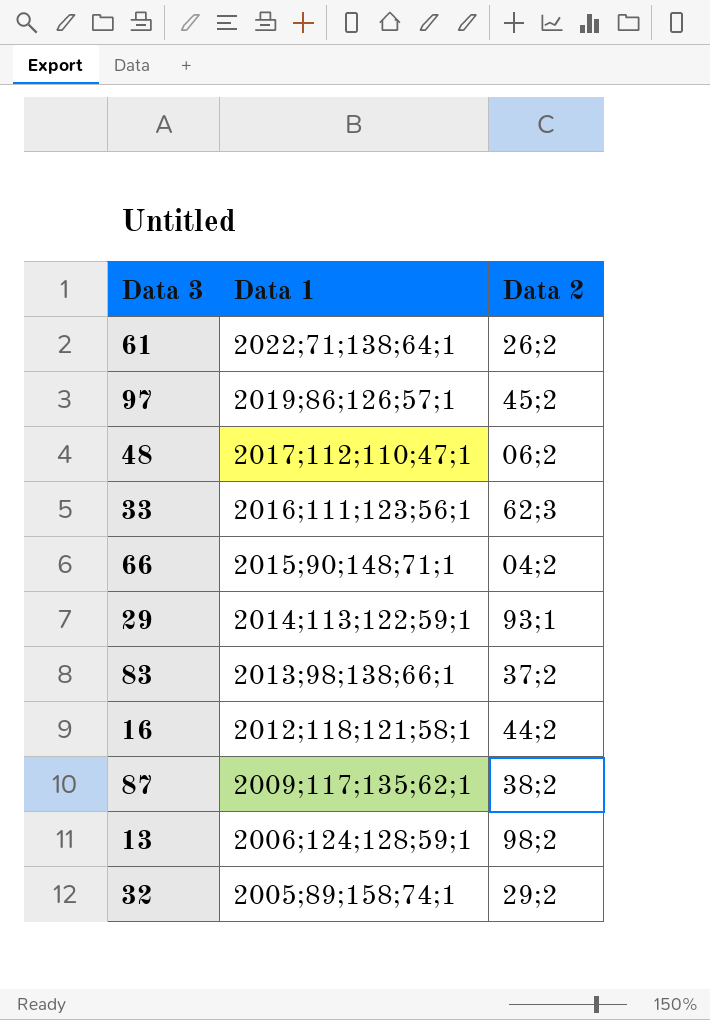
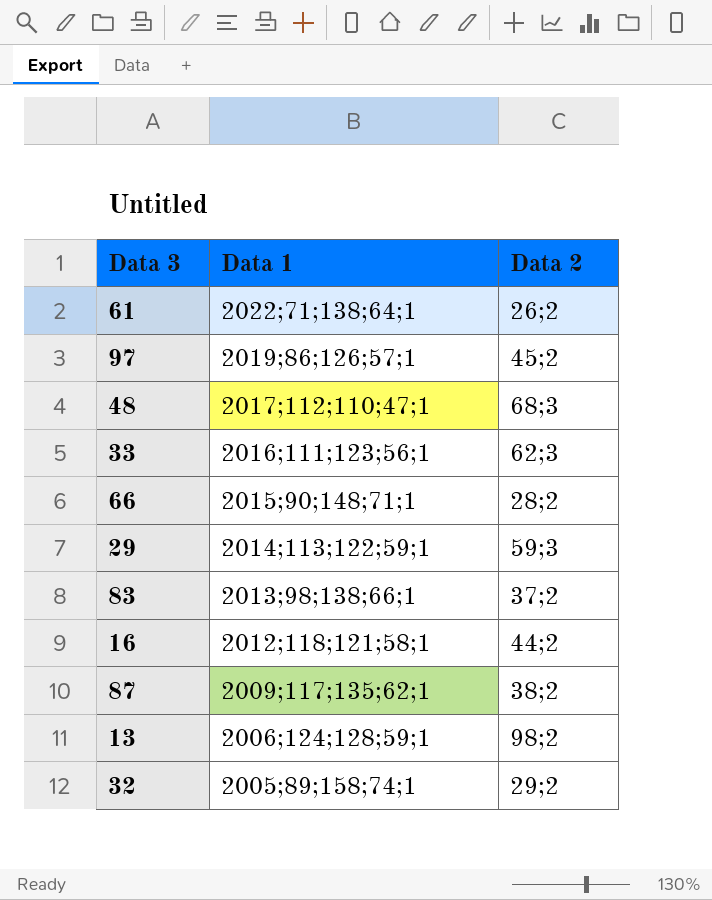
48 | Data 2: 06;2 -> 68;3
66 | Data 2: 04;2 -> 28;2
29 | Data 2: 93;1 -> 59;3

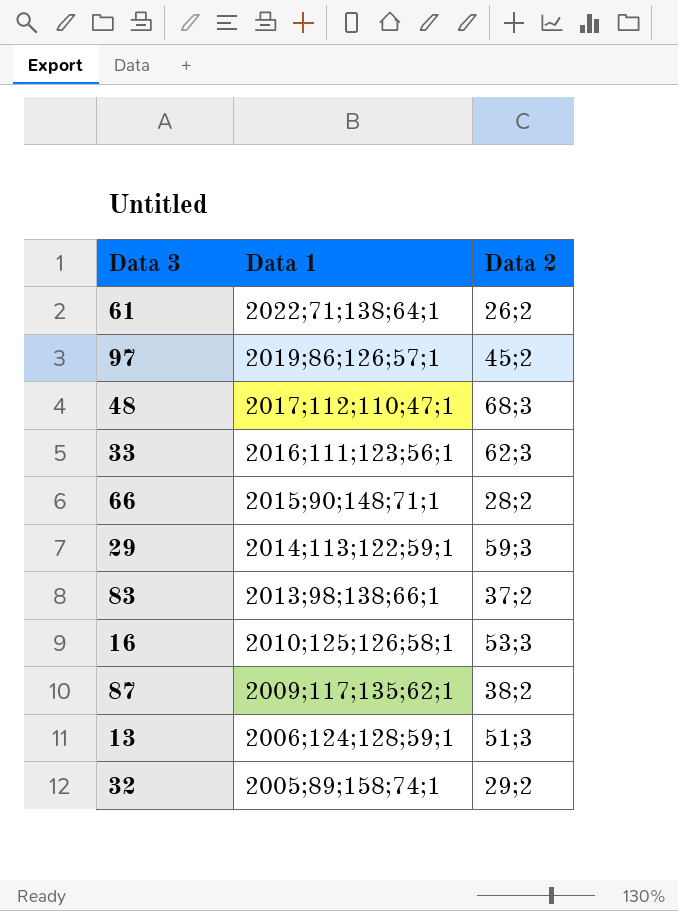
16 | Data 1: 2012;118;121;58;1 -> 2010;125;126;58;1
16 | Data 2: 44;2 -> 53;3
13 | Data 2: 98;2 -> 51;3

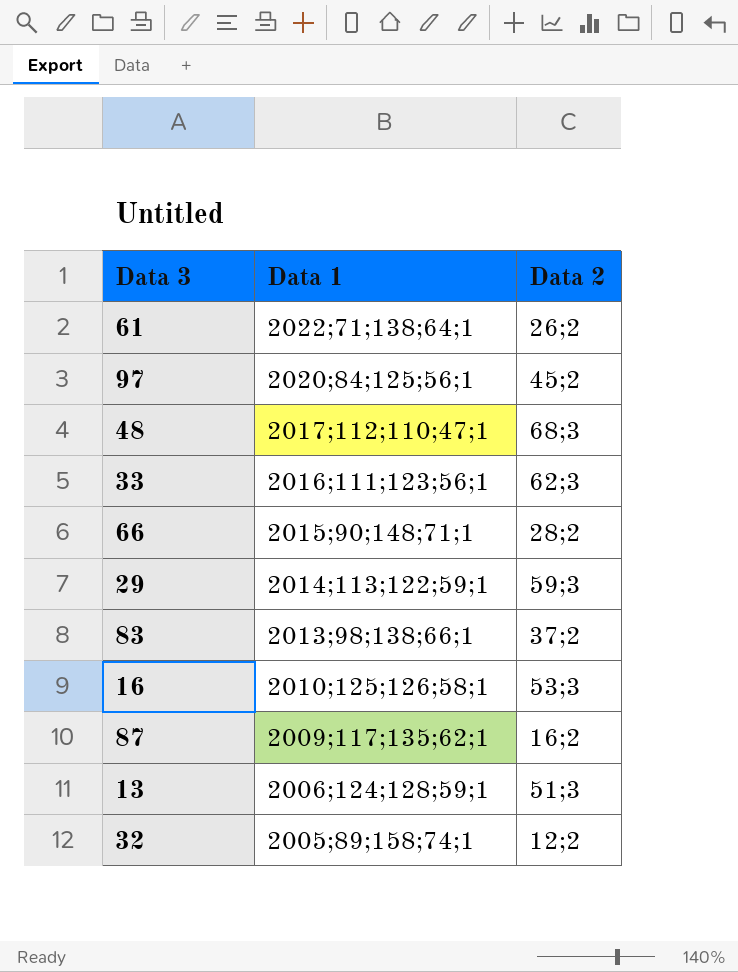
97 | Data 1: 2019;86;126;57;1 -> 2020;84;125;56;1
87 | Data 2: 38;2 -> 16;2
32 | Data 2: 29;2 -> 12;2

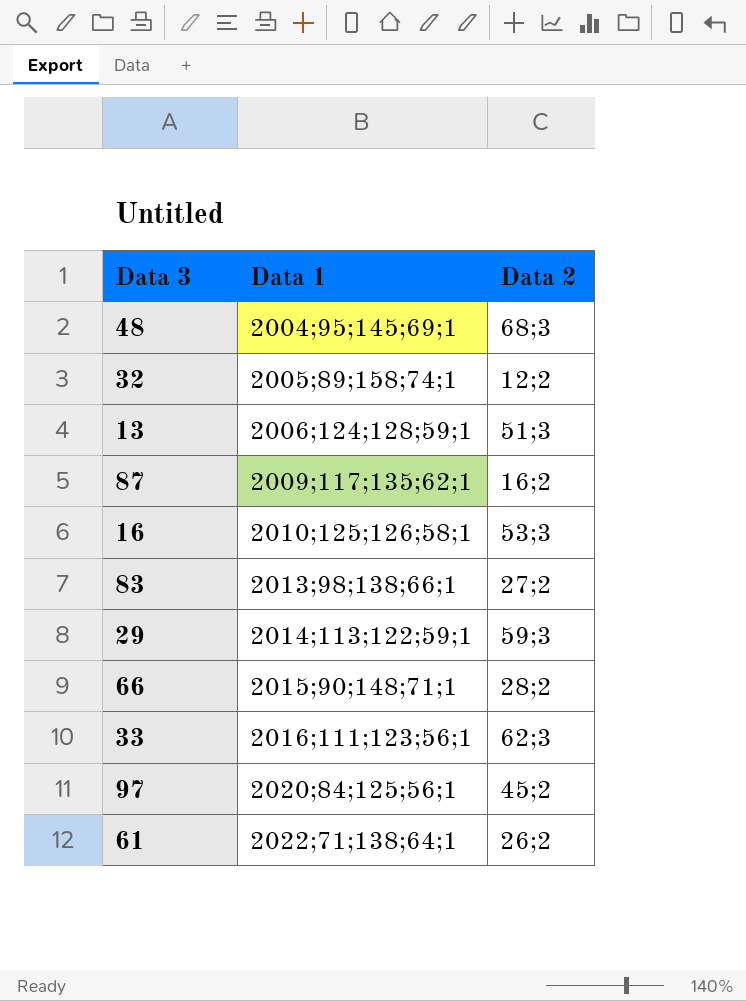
row order: Data 1 descending -> Data 1 ascending
48 | Data 1: 2017;112;110;47;1 -> 2004;95;145;69;1
83 | Data 2: 37;2 -> 27;2

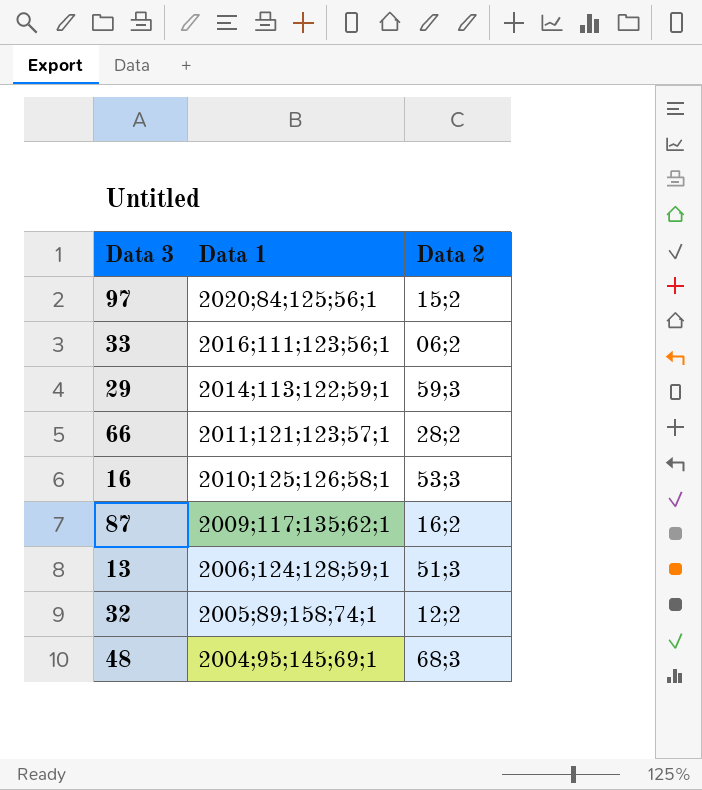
row order: Data 1 ascending -> Data 1 descending
row 83: 2013;98;138;66;1 | 27;2 -> none
row 61: 2022;71;138;64;1 | 26;2 -> none
97 | Data 2: 45;2 -> 15;2
33 | Data 2: 62;3 -> 06;2
66 | Data 1: 2015;90;148;71;1 -> 2011;121;123;57;1

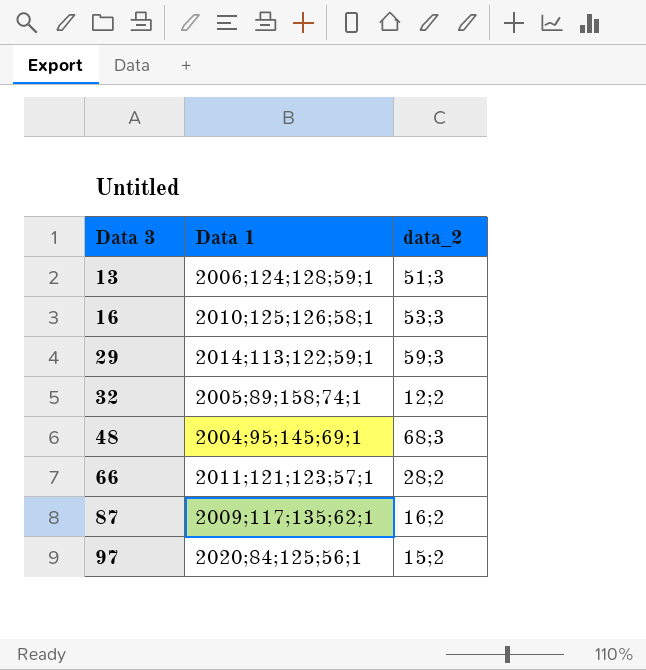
row order: Data 1 descending -> Data 3 ascending
column name: Data 2 -> data_2
row 33: 2016;111;123;56;1 | 06;2 -> none

